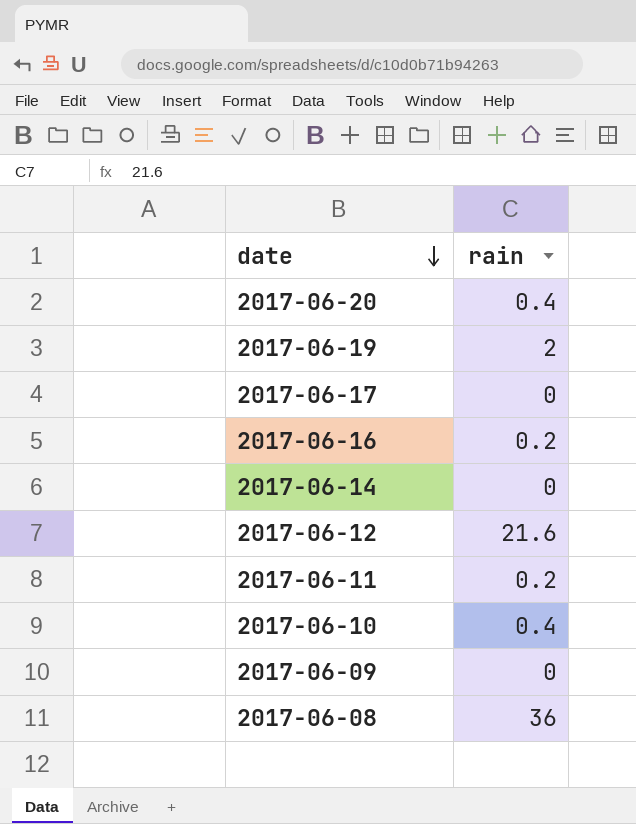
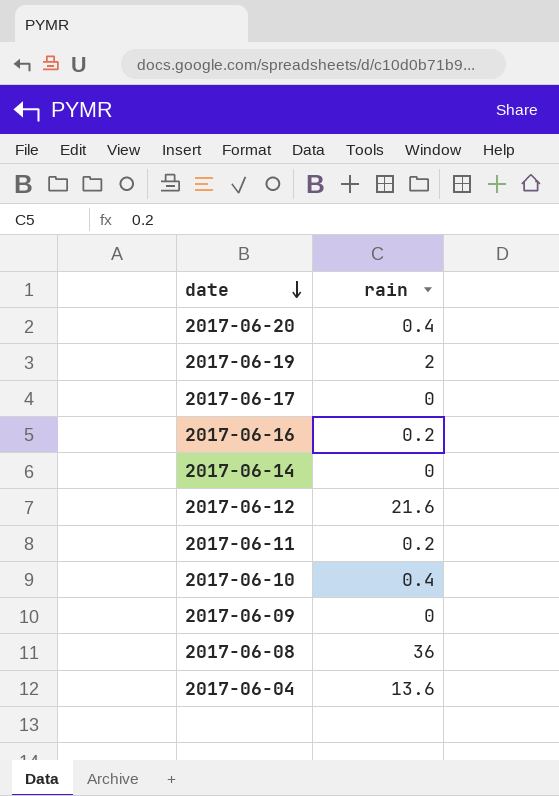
row 2017-06-04: none -> 13.6

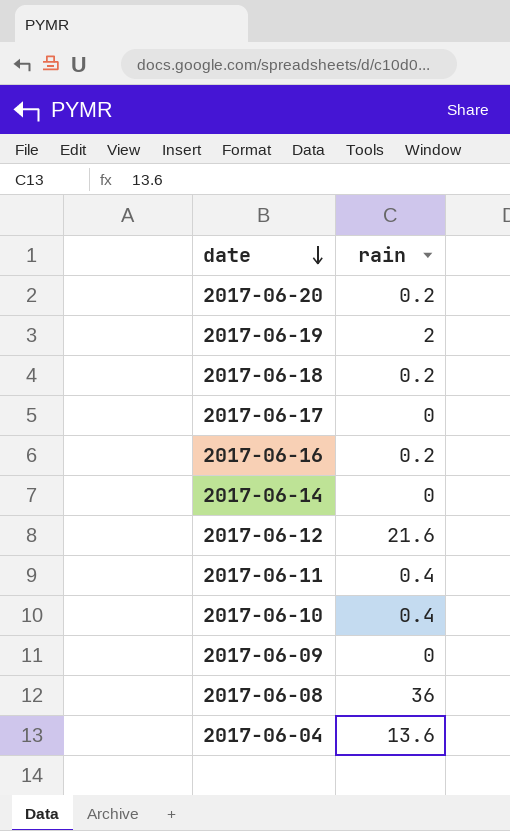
2017-06-20 | rain: 0.4 -> 0.2
row 2017-06-18: none -> 0.2
2017-06-11 | rain: 0.2 -> 0.4

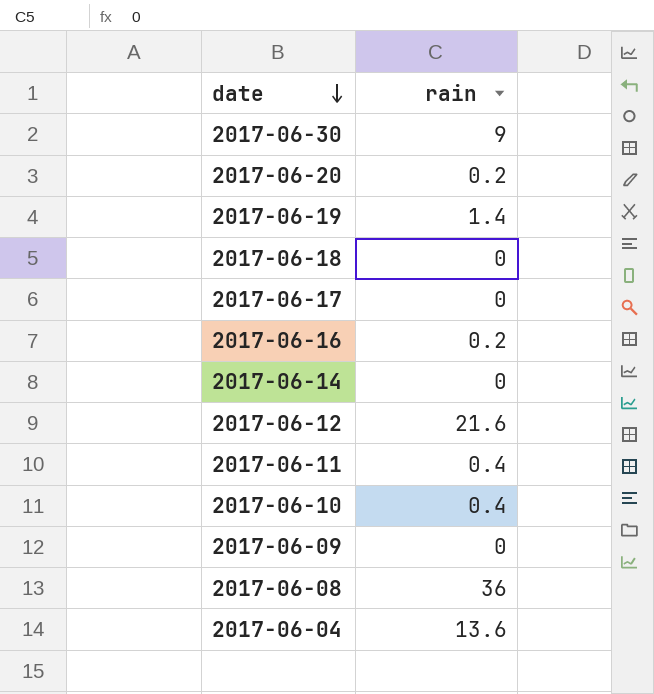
row 2017-06-30: none -> 9
2017-06-19 | rain: 2 -> 1.4
2017-06-18 | rain: 0.2 -> 0

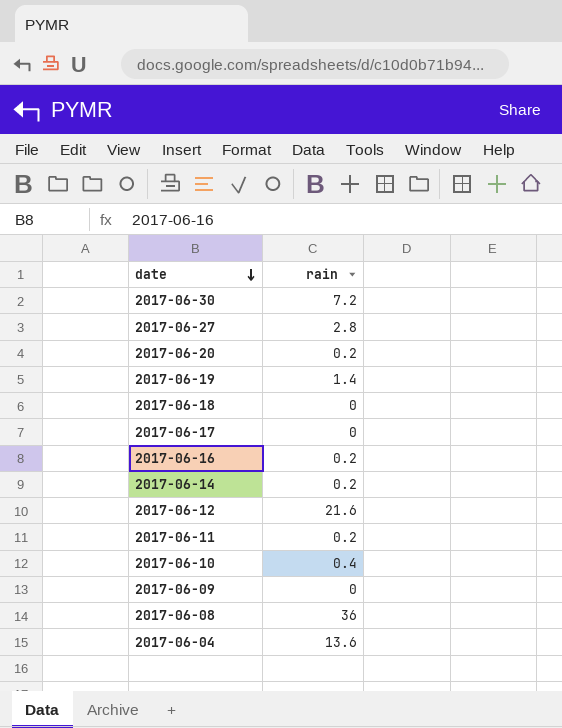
2017-06-30 | rain: 9 -> 7.2
row 2017-06-27: none -> 2.8
2017-06-14 | rain: 0 -> 0.2
2017-06-11 | rain: 0.4 -> 0.2

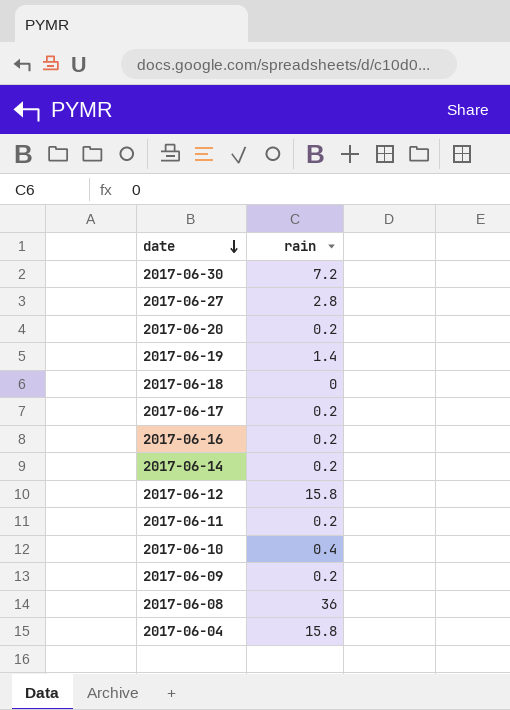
2017-06-17 | rain: 0 -> 0.2
2017-06-12 | rain: 21.6 -> 15.8
2017-06-09 | rain: 0 -> 0.2
2017-06-04 | rain: 13.6 -> 15.8

